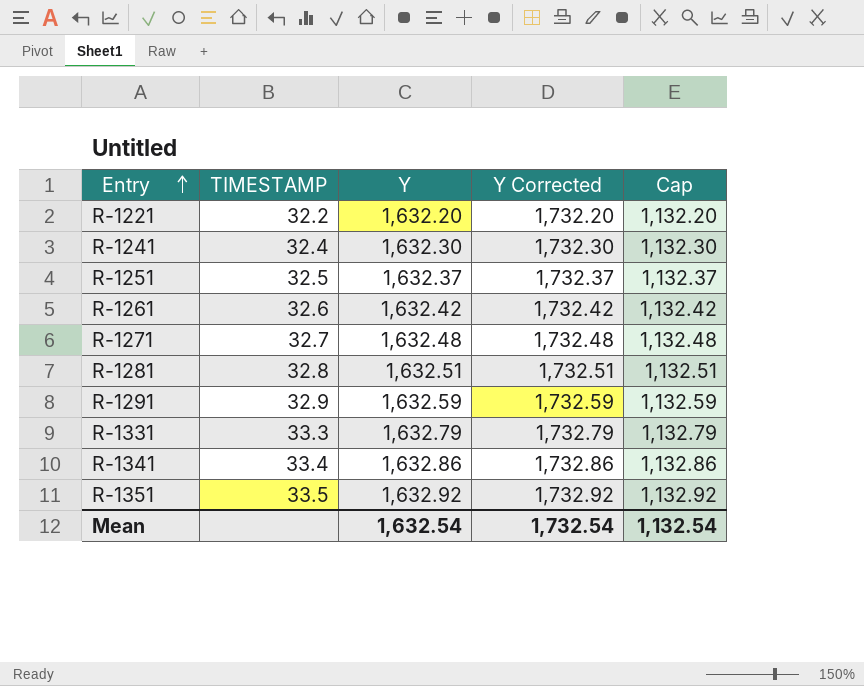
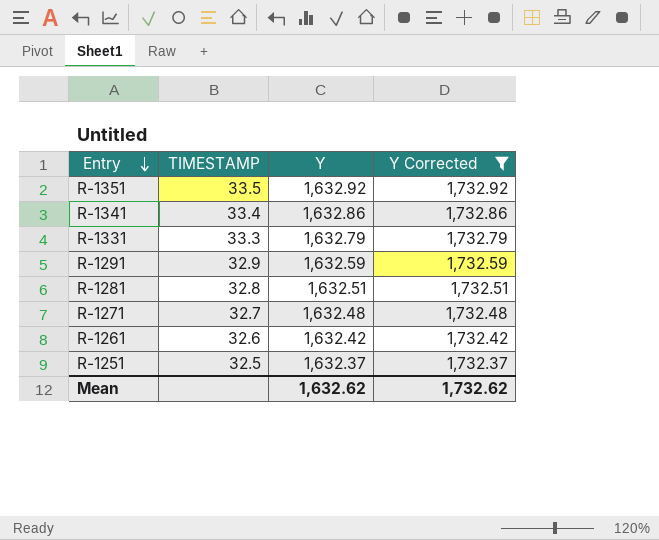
filter: none -> Y Corrected >= 1,732.37
row order: Entry ascending -> Entry descending
column Cap | formula: [Y] - 500 -> none
Mean | Y: 1,632.54 -> 1,632.62
Mean | Y Corrected: 1,732.54 -> 1,732.62

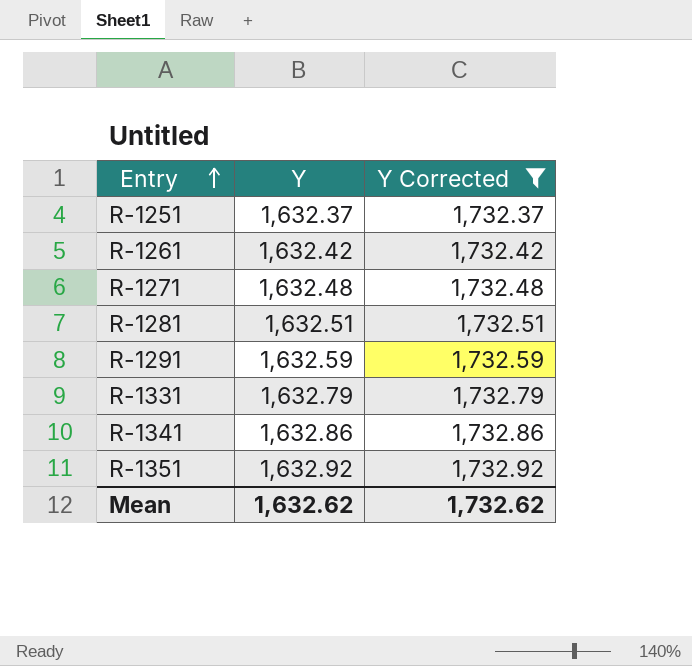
row order: Entry descending -> Entry ascending
column TIMESTAMP | position: 2 -> none

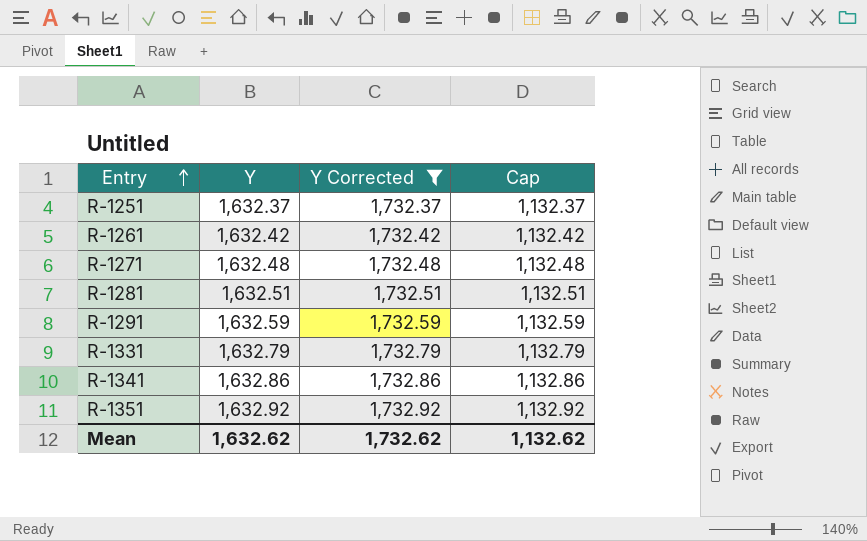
column Cap | formula: none -> [Y] - 500

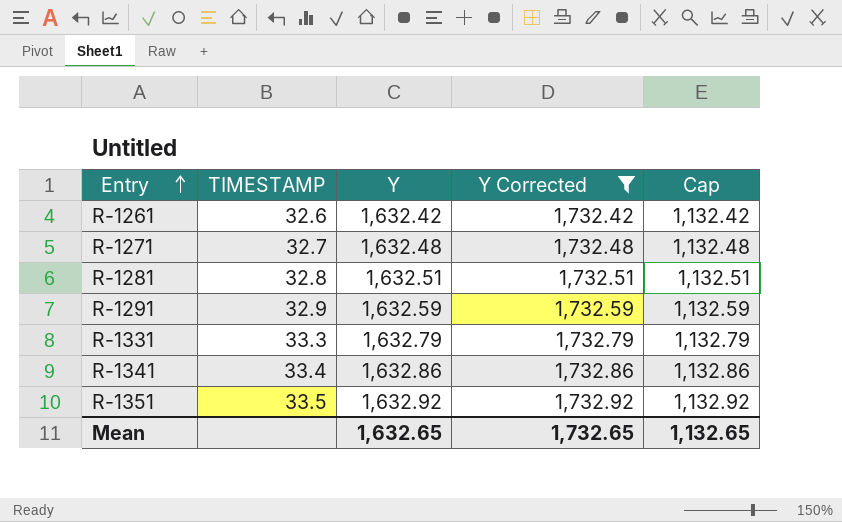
column TIMESTAMP | position: none -> 2
row R-1251: 1,632.37 | 1,732.37 | 1,132.37 -> none
Mean | Y: 1,632.62 -> 1,632.65
Mean | Y Corrected: 1,732.62 -> 1,732.65
Mean | Cap: 1,132.62 -> 1,132.65

